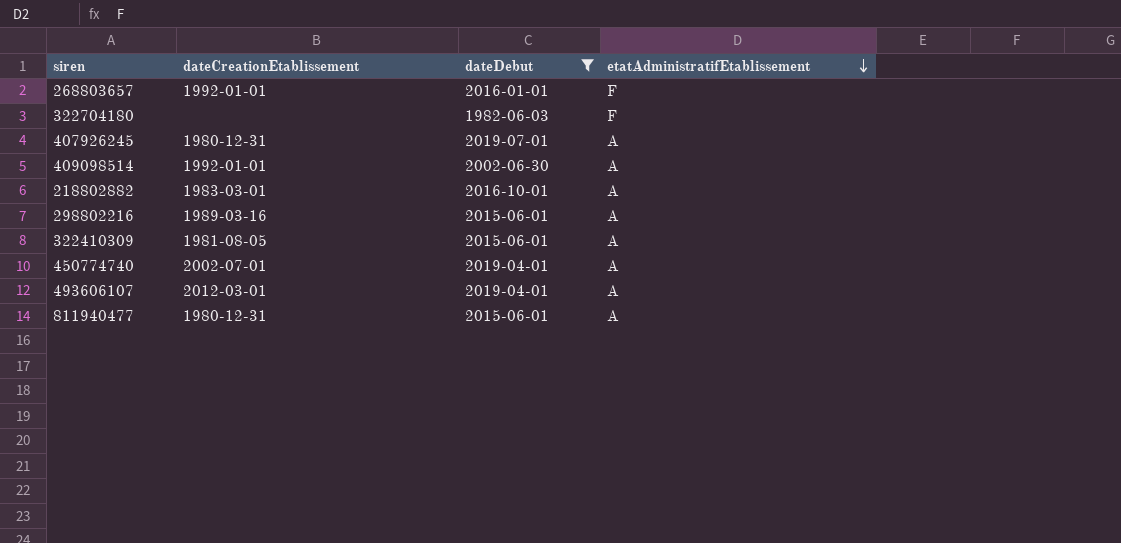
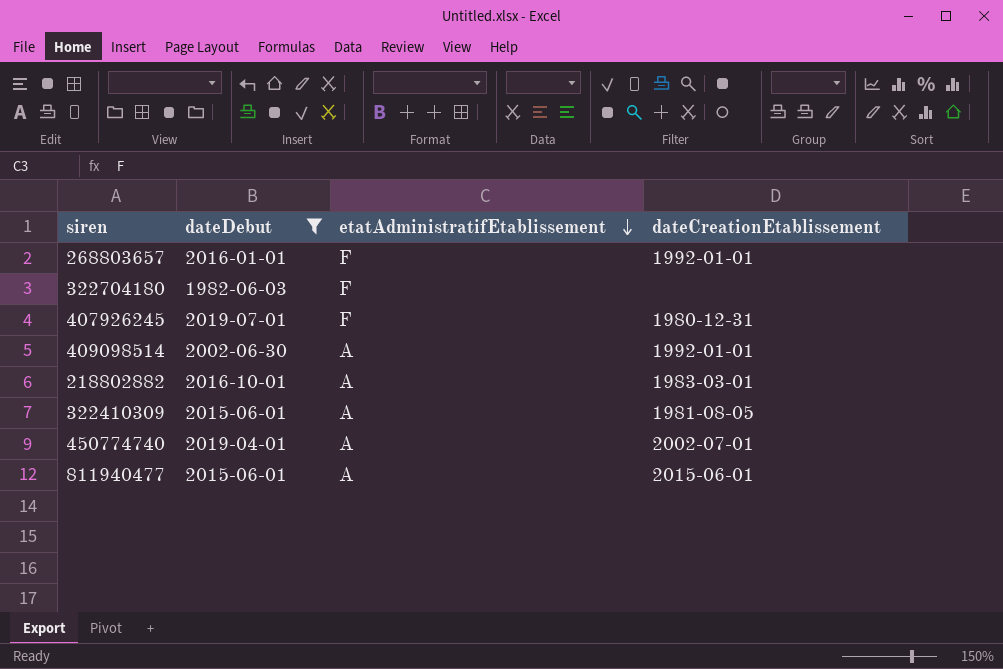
column dateCreationEtablissement | position: 2 -> 4
row 298802216: 1989-03-16 | 2015-06-01 | A -> none
row 493606107: 2012-03-01 | 2019-04-01 | A -> none
407926245 | etatAdministratifEtablissement: A -> F
811940477 | dateCreationEtablissement: 1980-12-31 -> 2015-06-01

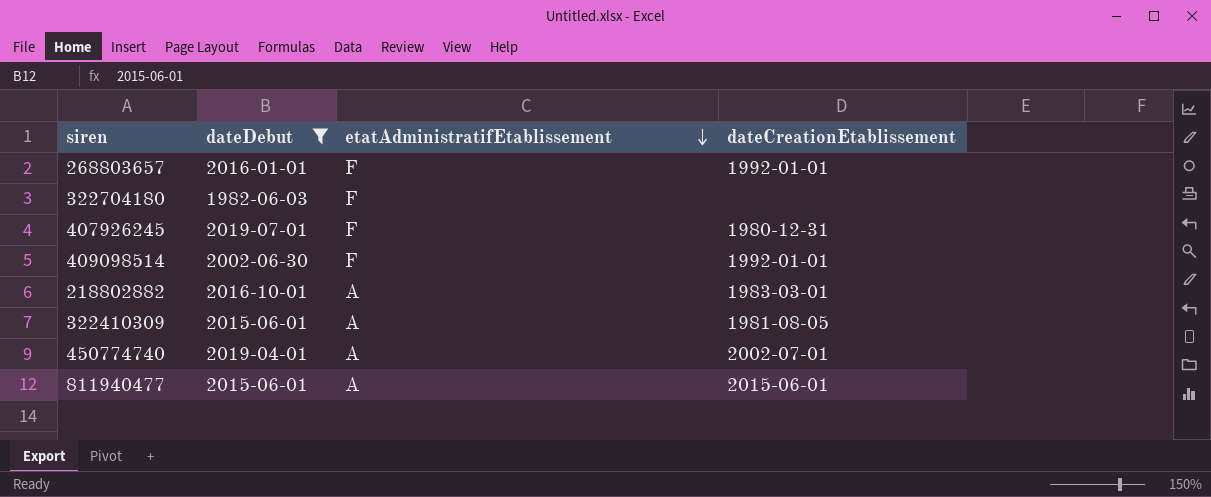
409098514 | etatAdministratifEtablissement: A -> F

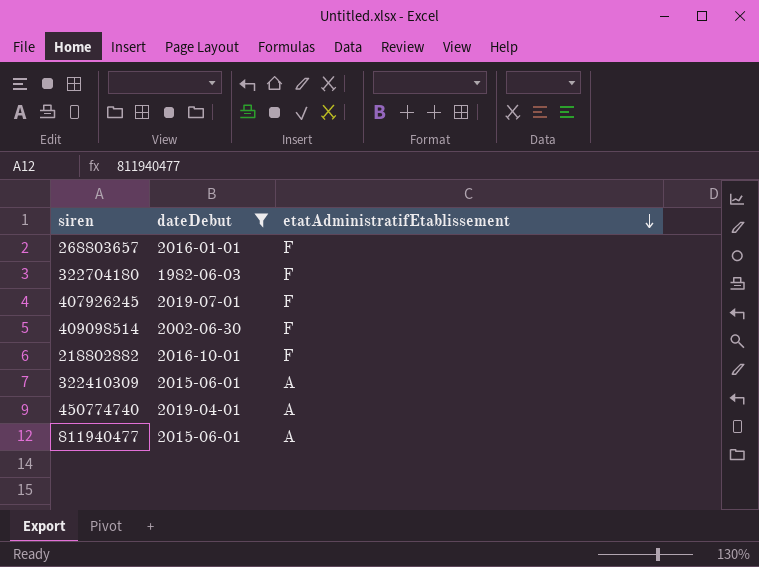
column dateCreationEtablissement | position: 4 -> none
218802882 | etatAdministratifEtablissement: A -> F

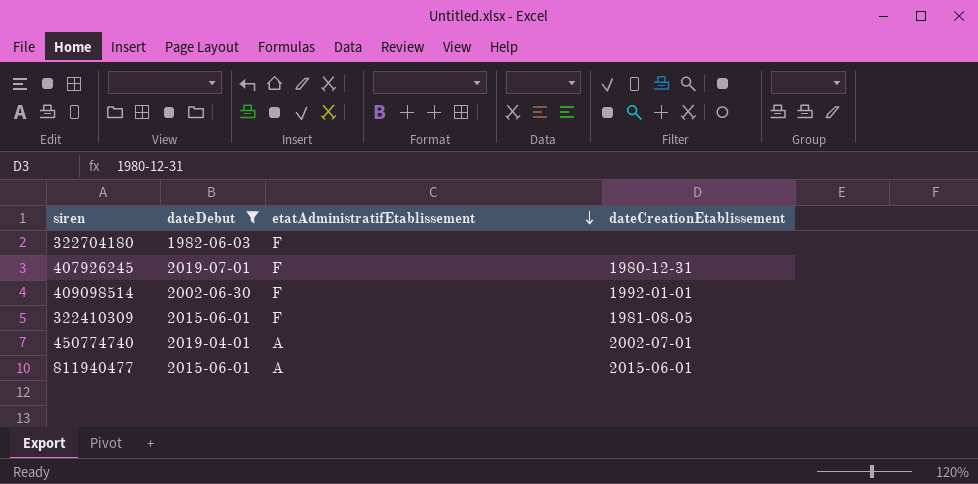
column dateCreationEtablissement | position: none -> 4
row 268803657: 2016-01-01 | F -> none
row 218802882: 2016-10-01 | F -> none
322410309 | etatAdministratifEtablissement: A -> F

